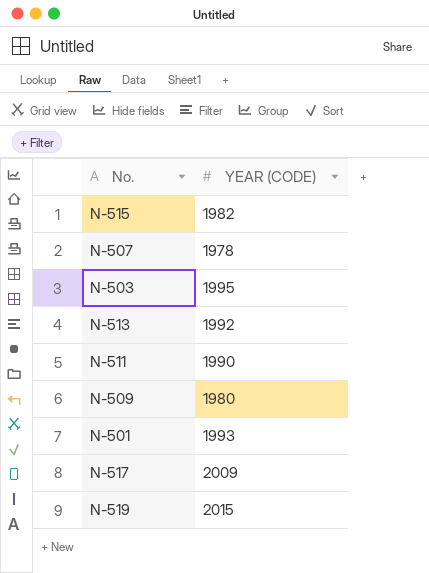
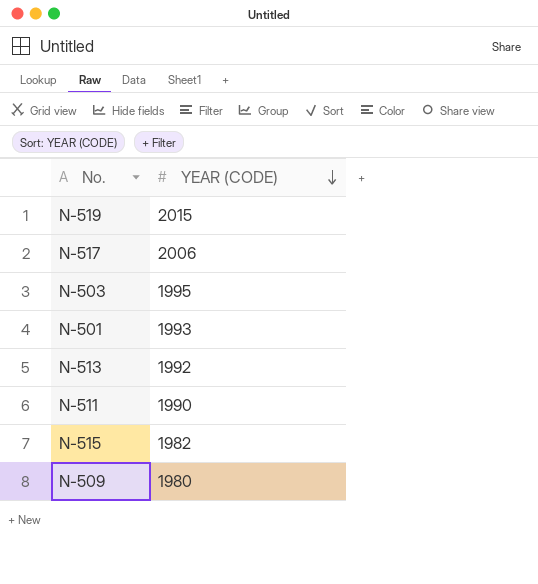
row order: none -> YEAR (CODE) descending
row N-507: 1978 -> none
N-517 | YEAR (CODE): 2009 -> 2006

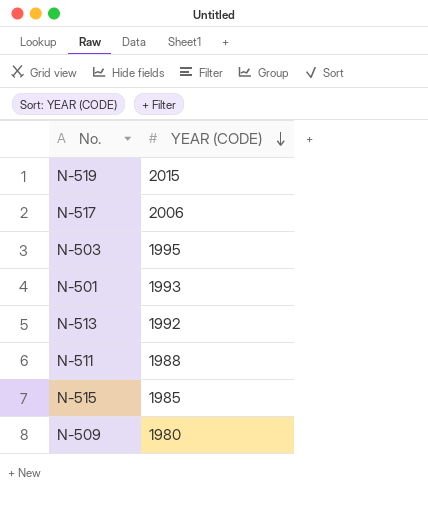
N-511 | YEAR (CODE): 1990 -> 1988
N-515 | YEAR (CODE): 1982 -> 1985

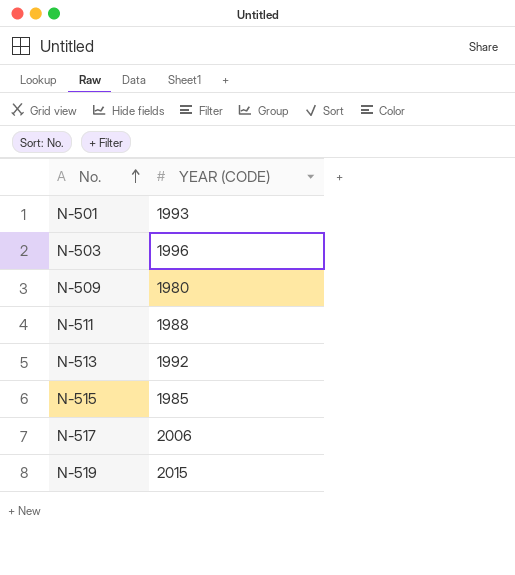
row order: YEAR (CODE) descending -> No. ascending
N-503 | YEAR (CODE): 1995 -> 1996

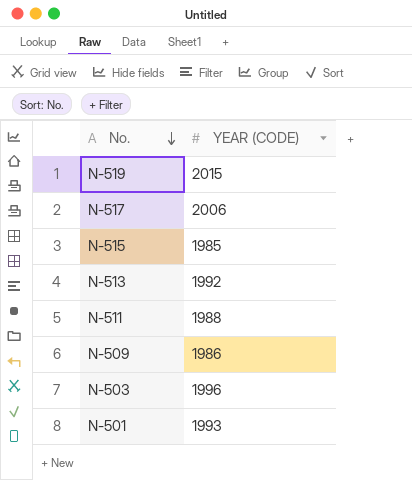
row order: No. ascending -> No. descending
N-509 | YEAR (CODE): 1980 -> 1986

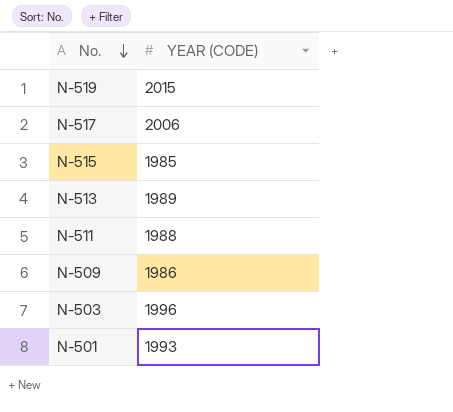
N-513 | YEAR (CODE): 1992 -> 1989

